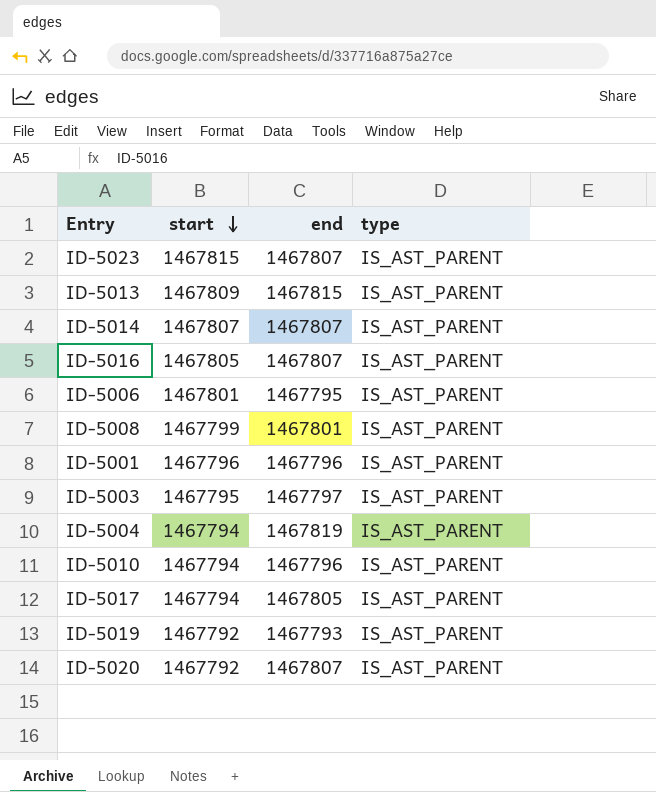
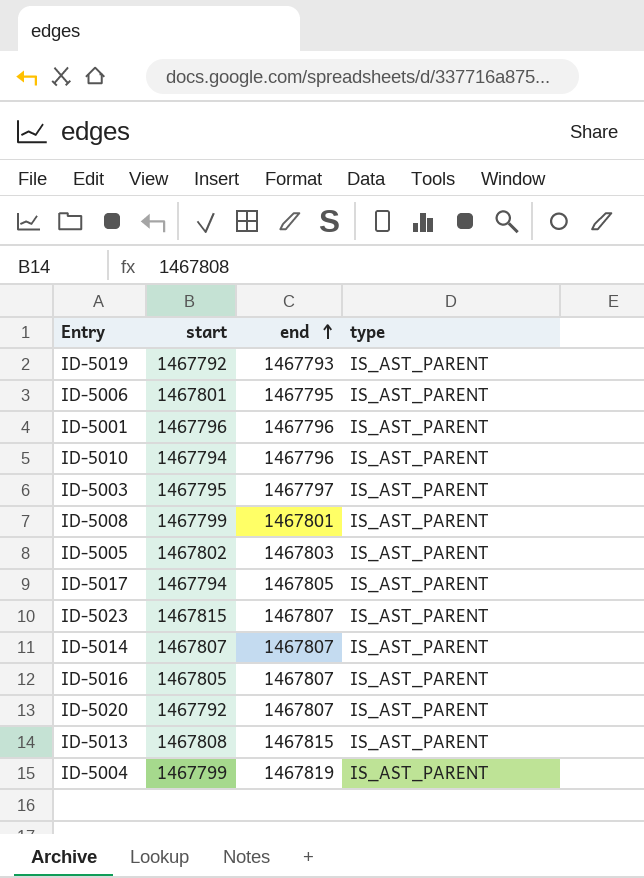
row order: start descending -> end ascending
row ID-5005: none -> 1467802 | 1467803 | IS_AST_PARENT
ID-5013 | start: 1467809 -> 1467808
ID-5004 | start: 1467794 -> 1467799

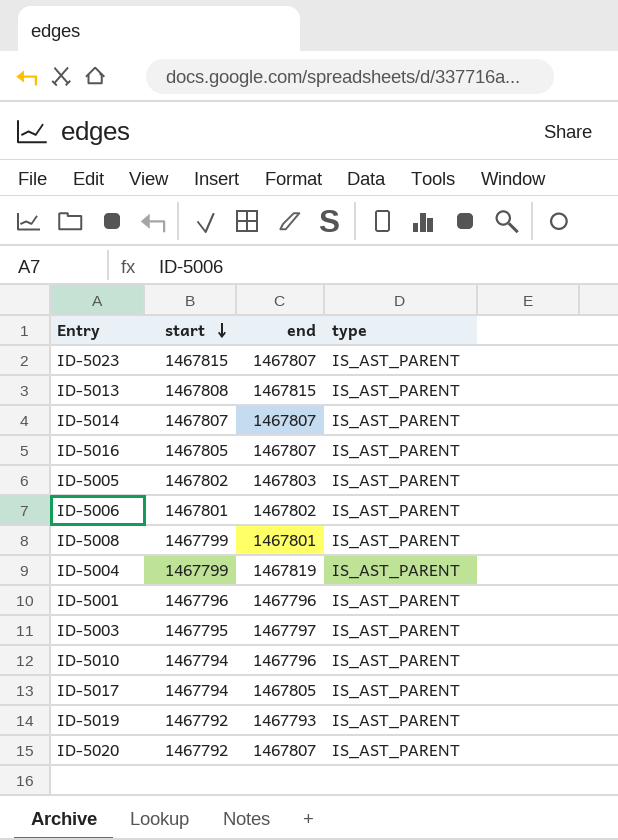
row order: end ascending -> start descending
ID-5006 | end: 1467795 -> 1467802

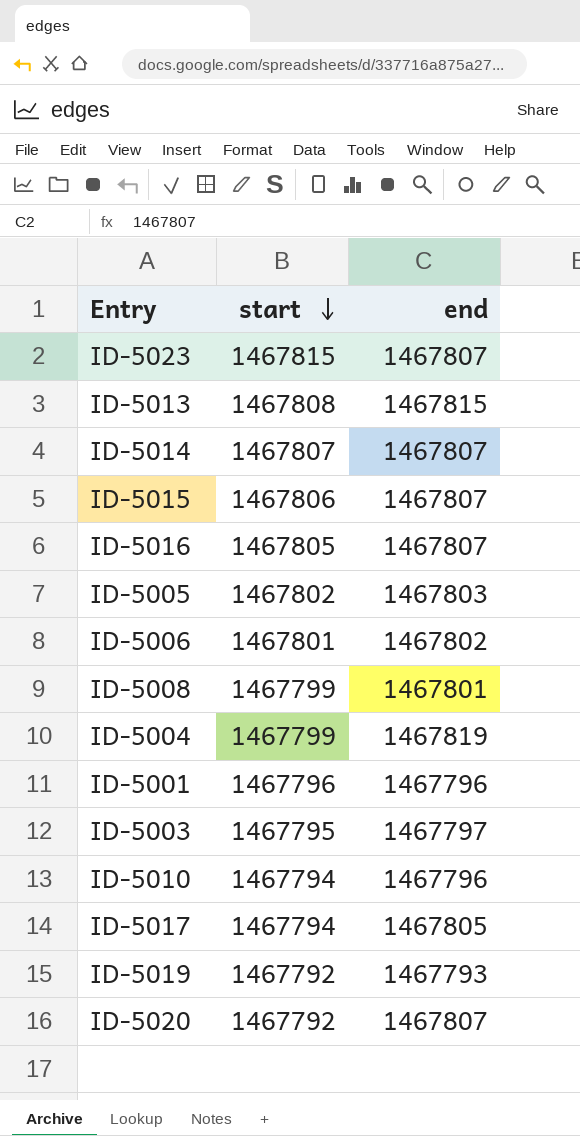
column type | position: 4 -> none
row ID-5015: none -> 1467806 | 1467807

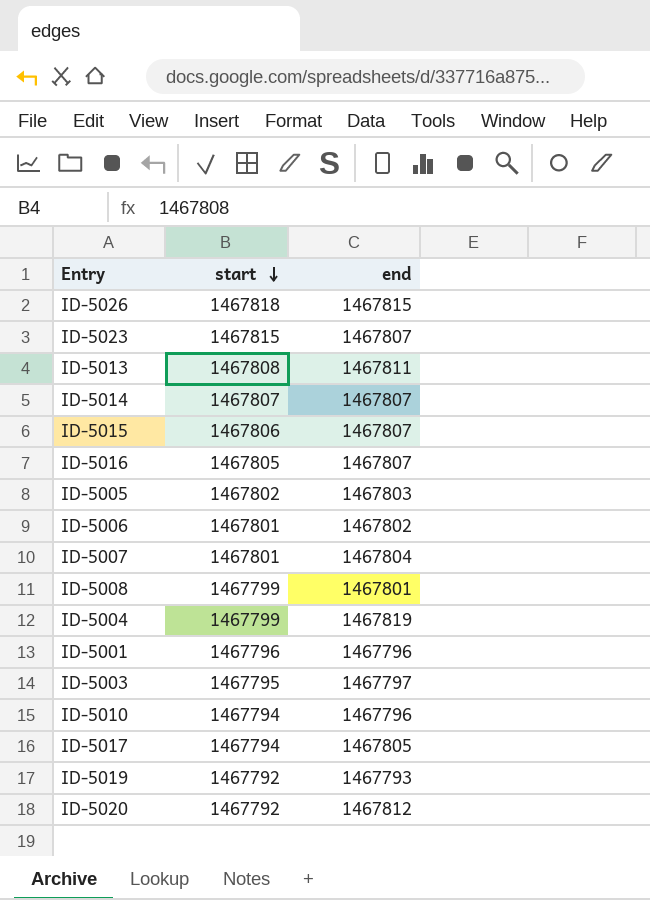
row ID-5026: none -> 1467818 | 1467815
ID-5013 | end: 1467815 -> 1467811
row ID-5007: none -> 1467801 | 1467804
ID-5020 | end: 1467807 -> 1467812

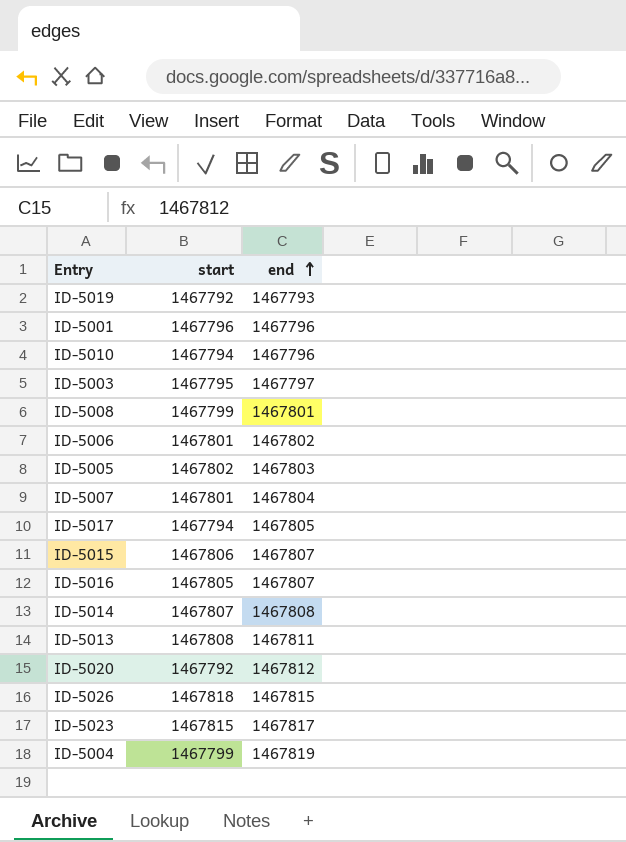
row order: start descending -> end ascending
ID-5014 | end: 1467807 -> 1467808
ID-5023 | end: 1467807 -> 1467817

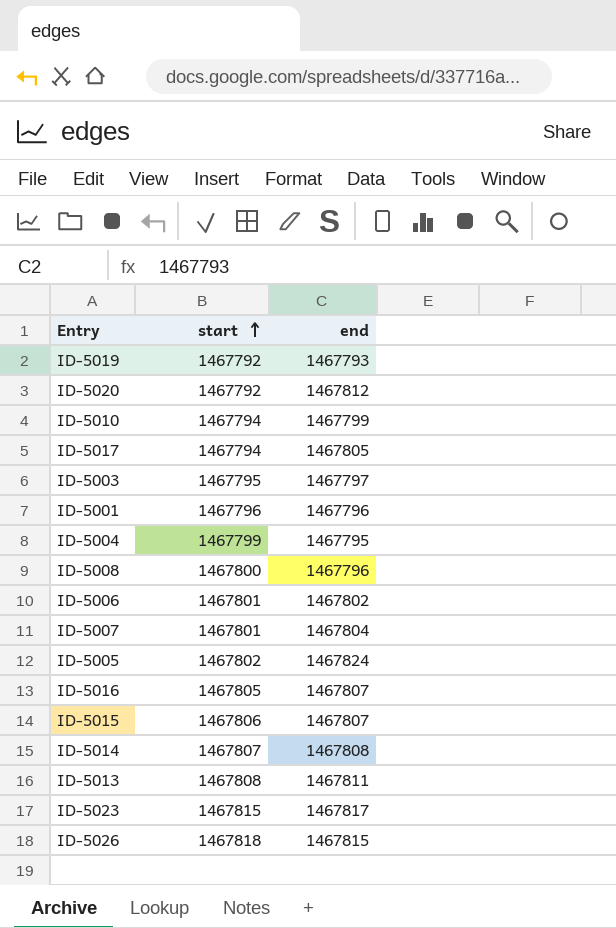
row order: end ascending -> start ascending
ID-5010 | end: 1467796 -> 1467799
ID-5004 | end: 1467819 -> 1467795
ID-5008 | start: 1467799 -> 1467800
ID-5008 | end: 1467801 -> 1467796
ID-5005 | end: 1467803 -> 1467824

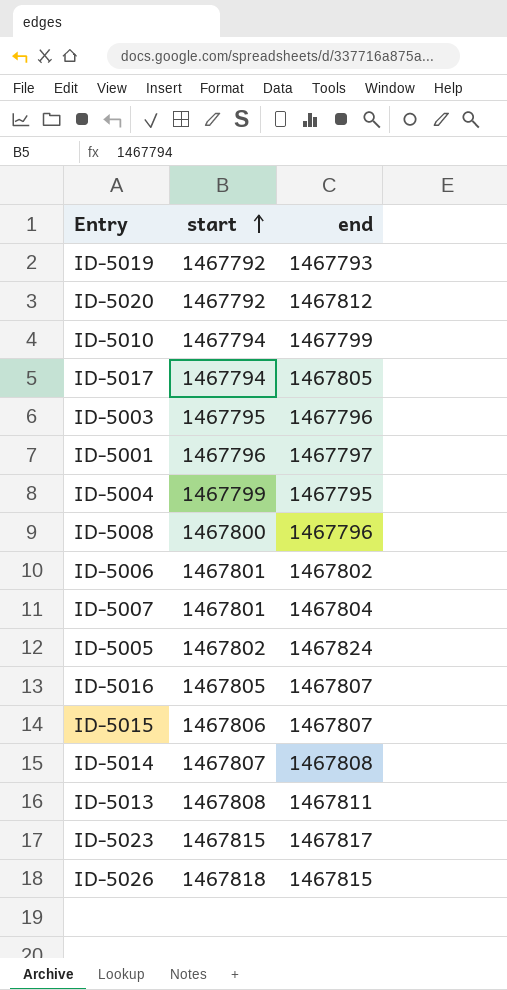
ID-5003 | end: 1467797 -> 1467796
ID-5001 | end: 1467796 -> 1467797

